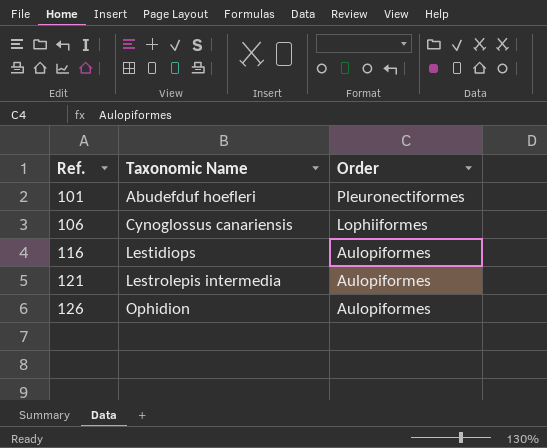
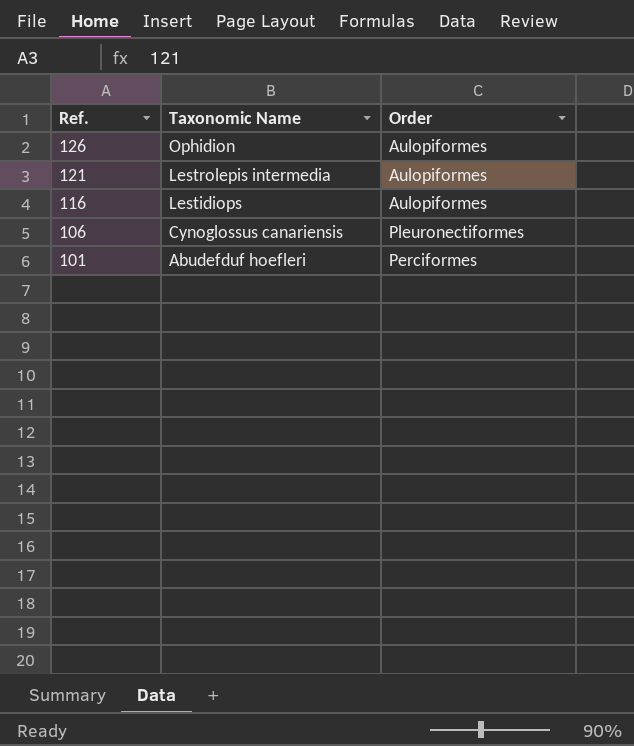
row order: Ref. ascending -> Ref. descending
106 | Order: Lophiiformes -> Pleuronectiformes
101 | Order: Pleuronectiformes -> Perciformes

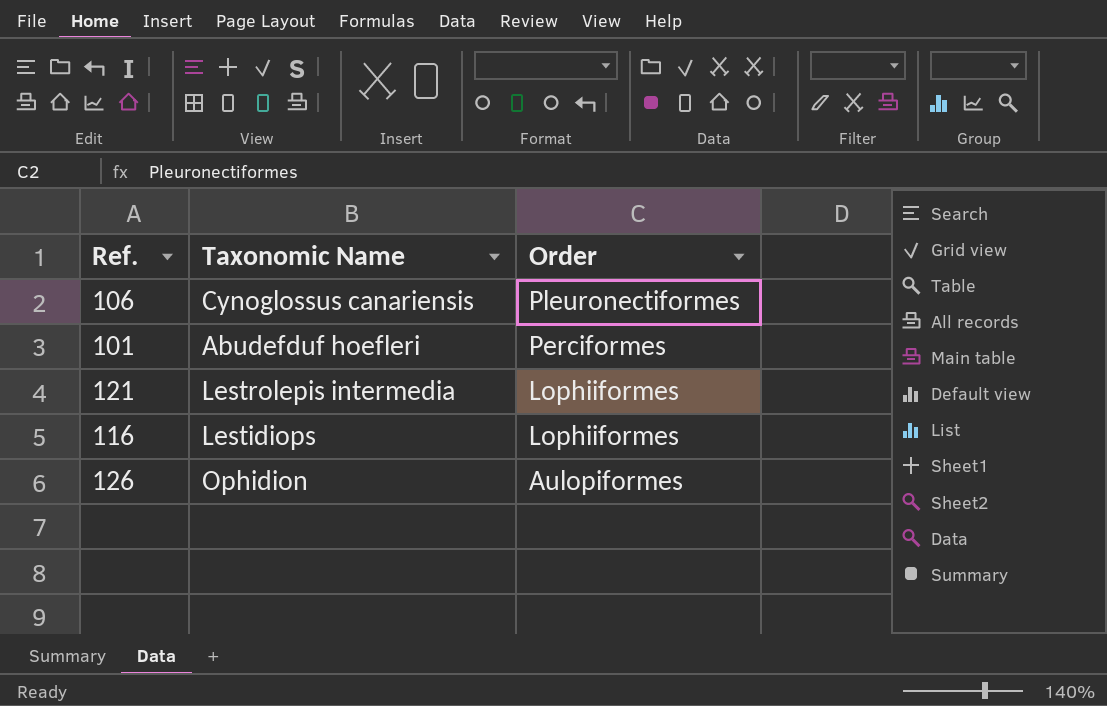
row order: Ref. descending -> Order descending
121 | Order: Aulopiformes -> Lophiiformes
116 | Order: Aulopiformes -> Lophiiformes

